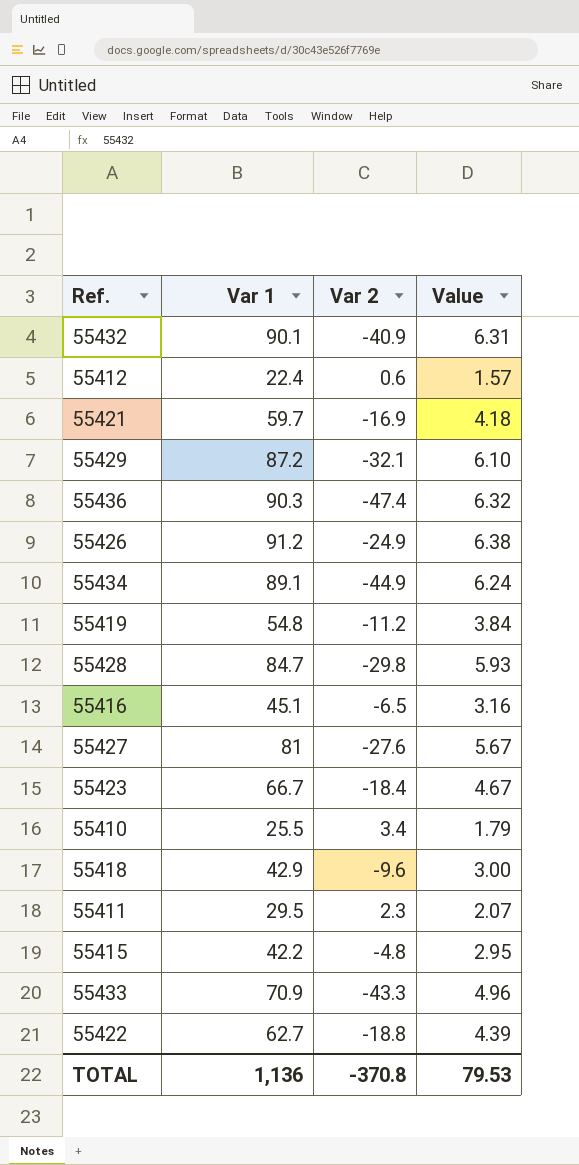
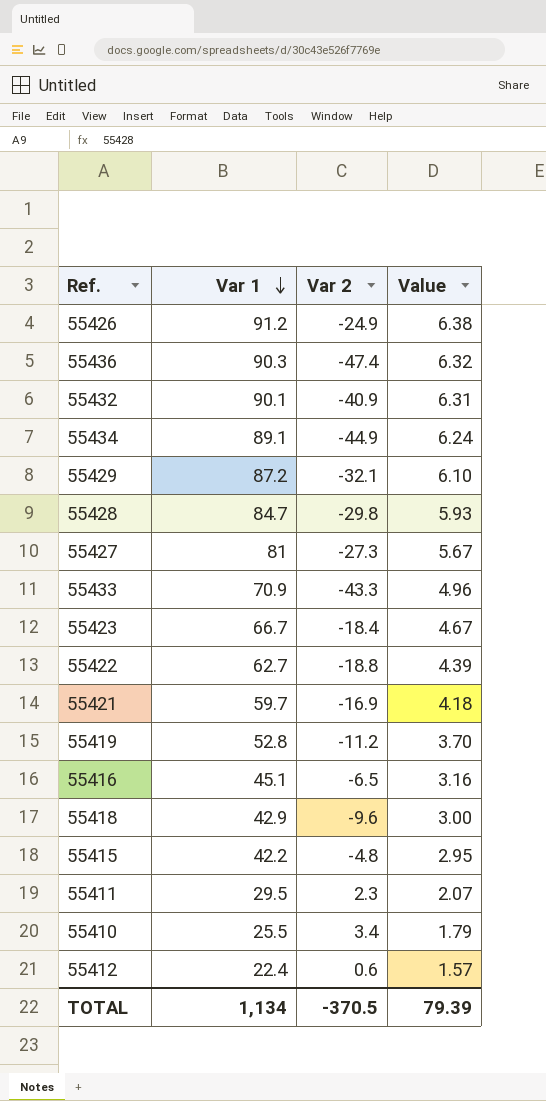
row order: none -> Var 1 descending
55427 | Var 2: -27.6 -> -27.3
55419 | Var 1: 54.8 -> 52.8
55419 | Value: 3.84 -> 3.70
TOTAL | Var 1: 1,136 -> 1,134
TOTAL | Var 2: -370.8 -> -370.5
TOTAL | Value: 79.53 -> 79.39

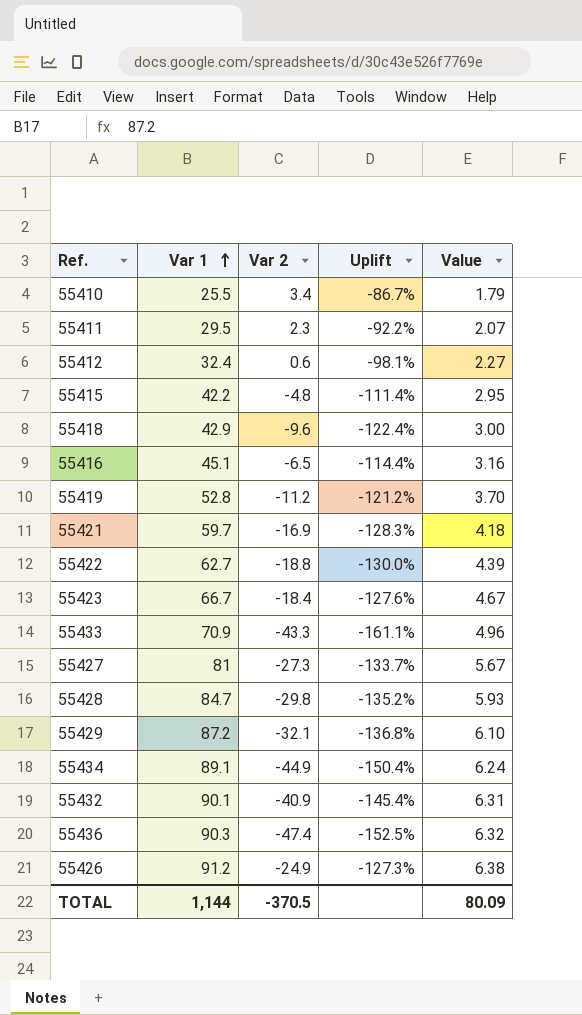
row order: Var 1 descending -> Var 1 ascending
column Uplift | formula: none -> ([Var 2] - [Var 1]) / [Var 1]
55412 | Var 1: 22.4 -> 32.4
55412 | Value: 1.57 -> 2.27
TOTAL | Var 1: 1,134 -> 1,144
TOTAL | Value: 79.39 -> 80.09

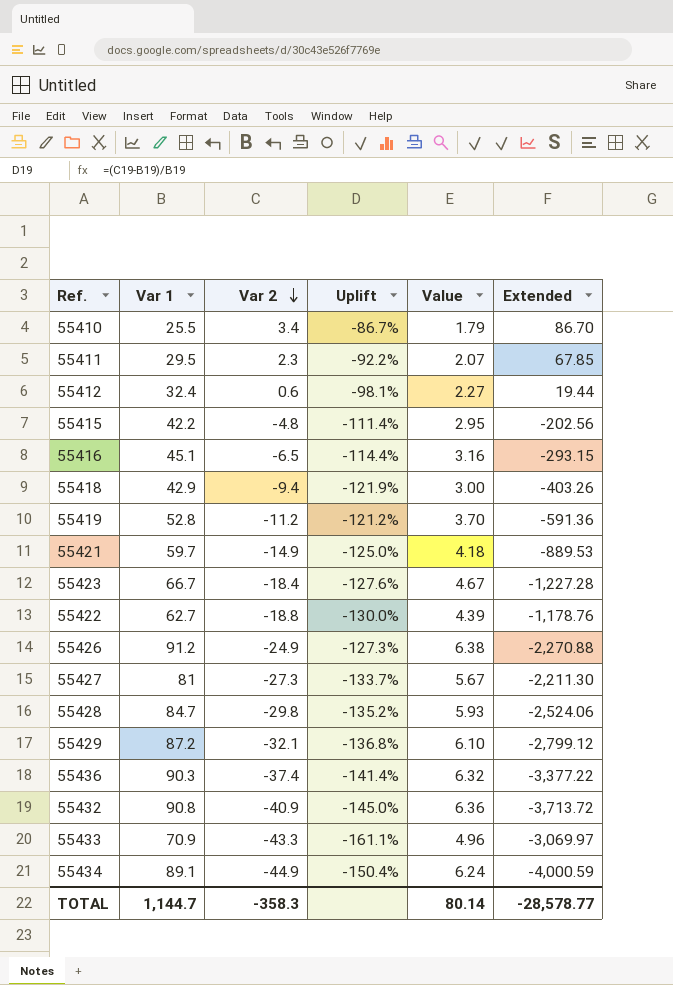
row order: Var 1 ascending -> Var 2 descending
column Extended | formula: none -> [Var 1] * [Var 2]
55418 | Var 2: -9.6 -> -9.4
55418 | Uplift: -122.4% -> -121.9%
55421 | Var 2: -16.9 -> -14.9
55421 | Uplift: -128.3% -> -125.0%
55436 | Var 2: -47.4 -> -37.4
55436 | Uplift: -152.5% -> -141.4%
55432 | Var 1: 90.1 -> 90.8
55432 | Uplift: -145.4% -> -145.0%
55432 | Value: 6.31 -> 6.36
TOTAL | Var 1: 1,144 -> 1,144.7
TOTAL | Var 2: -370.5 -> -358.3
TOTAL | Value: 80.09 -> 80.14

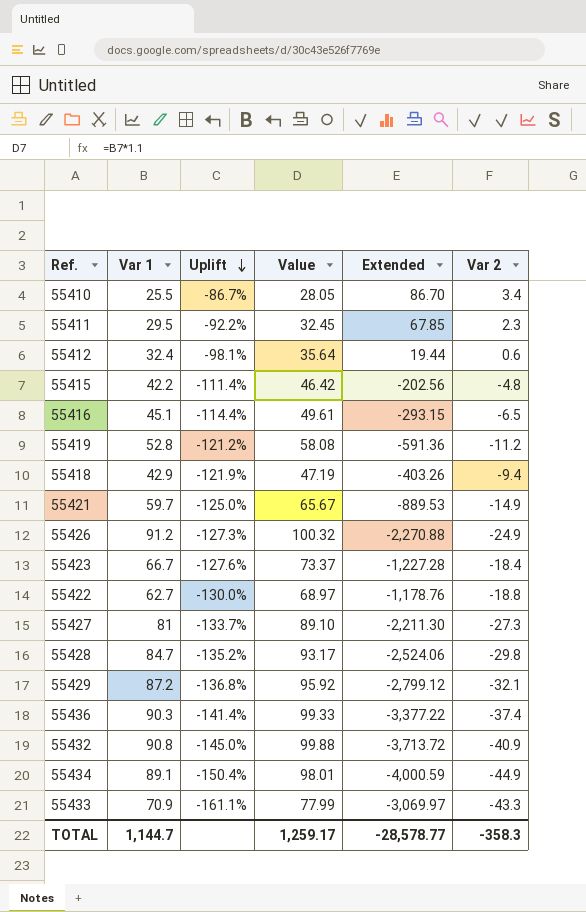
row order: Var 2 descending -> Uplift descending
column Value | formula: [Var 1] * 0.07 -> [Var 1] * 1.1
column Var 2 | position: 3 -> 6
TOTAL | Value: 80.14 -> 1,259.17

